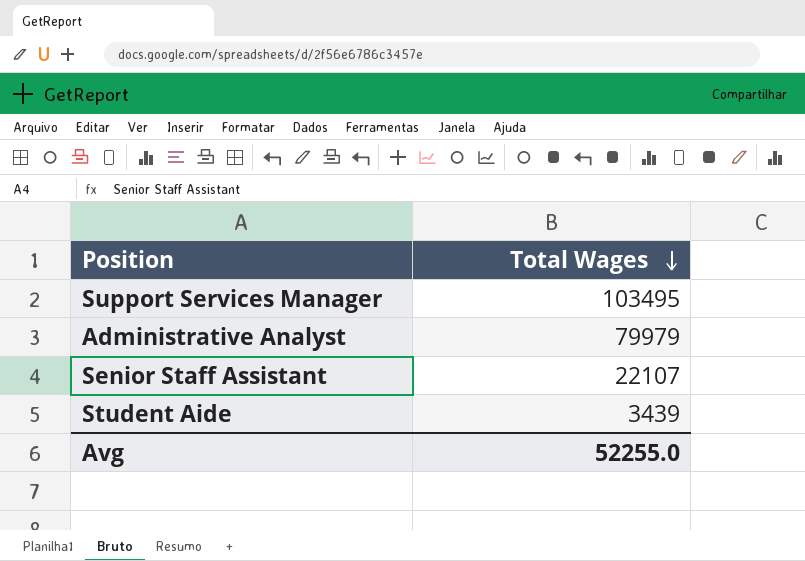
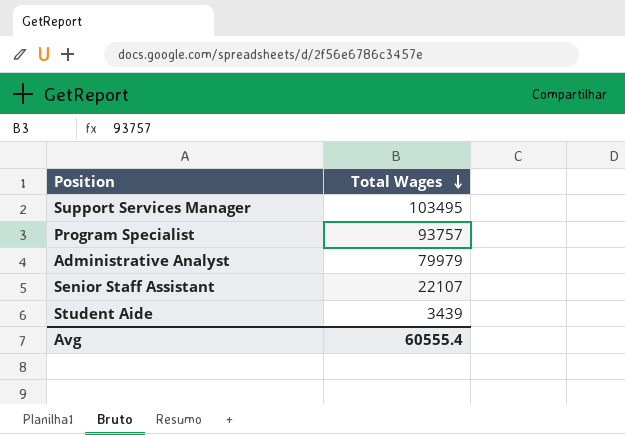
row Program Specialist: none -> 93757
Avg | Total Wages: 52255.0 -> 60555.4

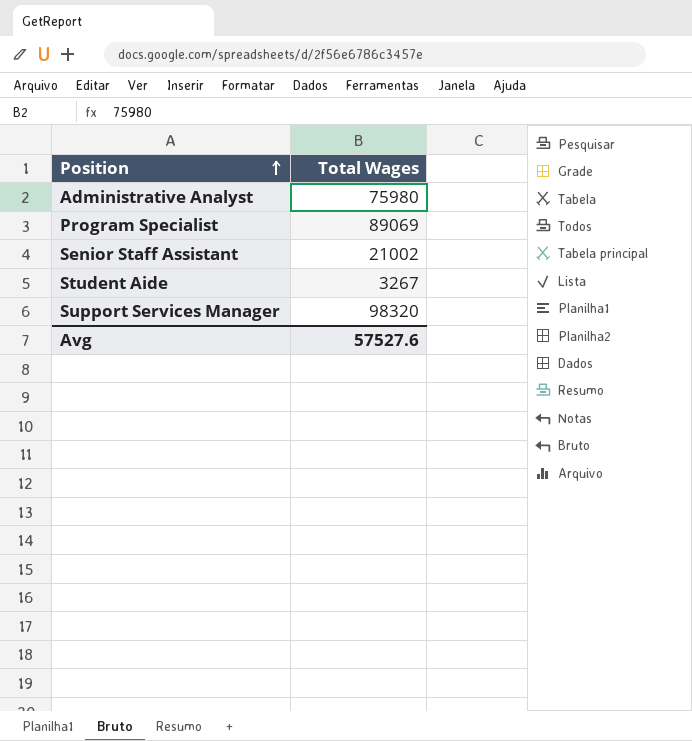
row order: Total Wages descending -> Position ascending
Administrative Analyst | Total Wages: 79979 -> 75980
Program Specialist | Total Wages: 93757 -> 89069
Senior Staff Assistant | Total Wages: 22107 -> 21002
Student Aide | Total Wages: 3439 -> 3267
Support Services Manager | Total Wages: 103495 -> 98320
Avg | Total Wages: 60555.4 -> 57527.6

